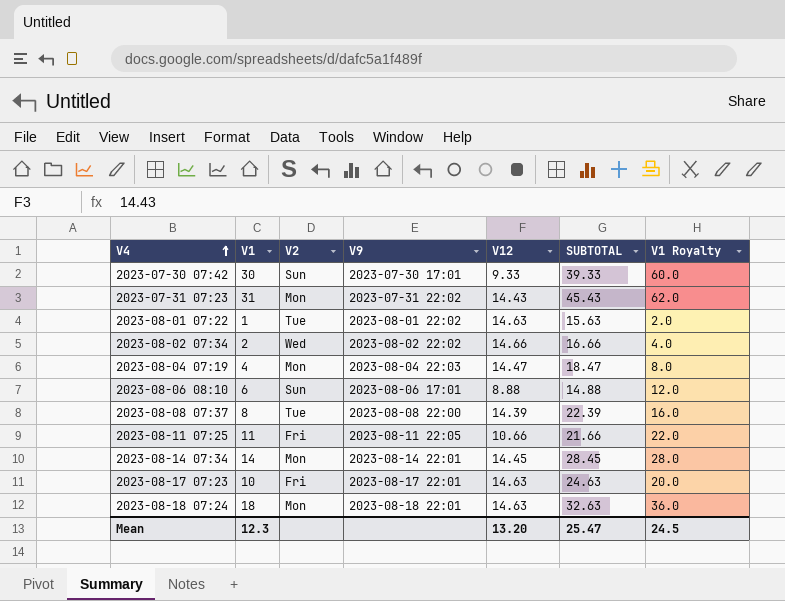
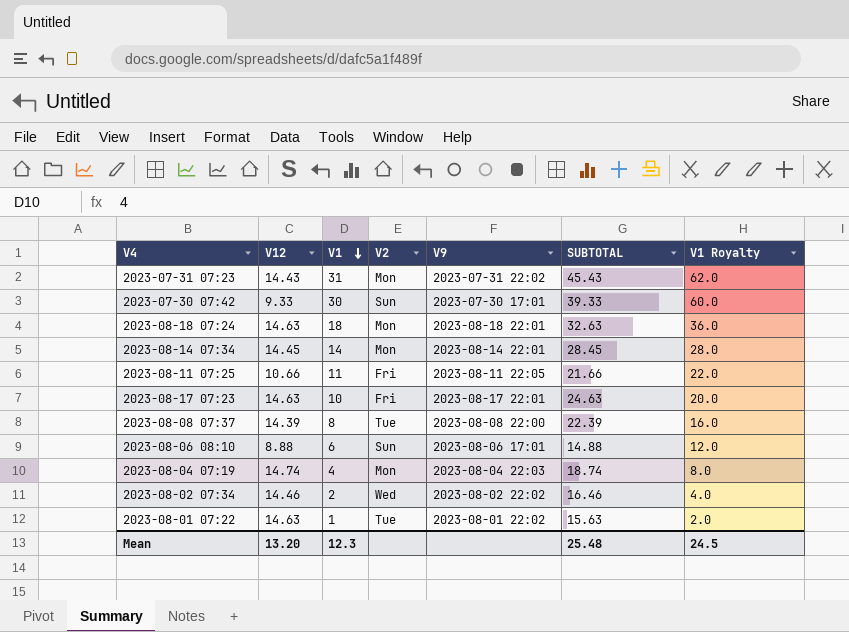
row order: V4 ascending -> V1 descending
column V12 | position: 5 -> 2
2023-08-04 07:19 | V12: 14.47 -> 14.74
2023-08-04 07:19 | SUBTOTAL: 18.47 -> 18.74
2023-08-02 07:34 | V12: 14.66 -> 14.46
2023-08-02 07:34 | SUBTOTAL: 16.66 -> 16.46
Mean | SUBTOTAL: 25.47 -> 25.48

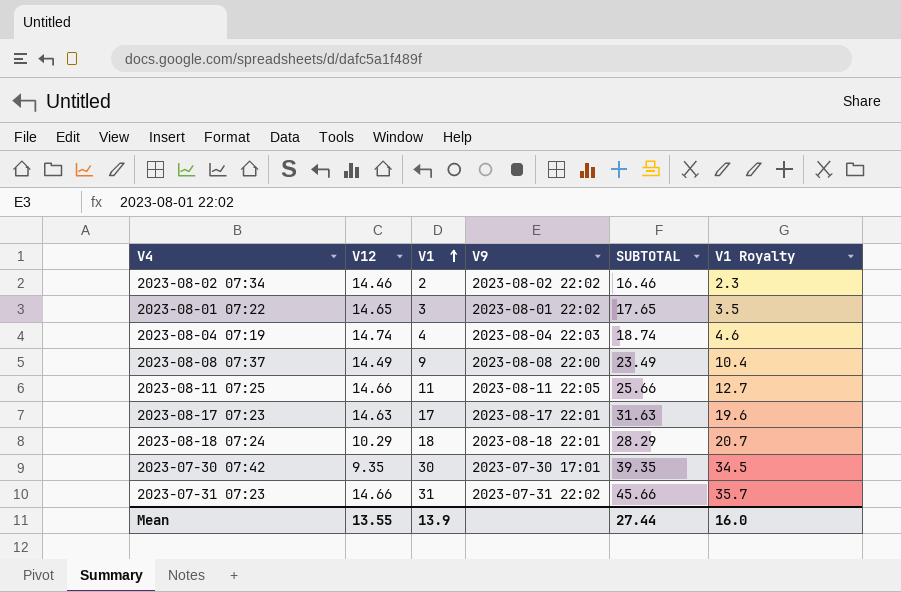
row order: V1 descending -> V1 ascending
column V2 | position: 4 -> none
column V1 Royalty | formula: [V1] * 2 -> [V1] * 1.15
row 2023-08-14 07:34: 14.45 | 14 | Mon | 2023-08-14 22:01 | 28.45 | 28.0 -> none
row 2023-08-06 08:10: 8.88 | 6 | Sun | 2023-08-06 17:01 | 14.88 | 12.0 -> none
2023-08-01 07:22 | V12: 14.63 -> 14.65
2023-08-01 07:22 | V1: 1 -> 3
2023-08-01 07:22 | SUBTOTAL: 15.63 -> 17.65
2023-08-08 07:37 | V12: 14.39 -> 14.49
2023-08-08 07:37 | V1: 8 -> 9
2023-08-08 07:37 | SUBTOTAL: 22.39 -> 23.49
2023-08-11 07:25 | V12: 10.66 -> 14.66
2023-08-11 07:25 | SUBTOTAL: 21.66 -> 25.66
2023-08-17 07:23 | V1: 10 -> 17
2023-08-17 07:23 | SUBTOTAL: 24.63 -> 31.63
2023-08-18 07:24 | V12: 14.63 -> 10.29
2023-08-18 07:24 | SUBTOTAL: 32.63 -> 28.29
2023-07-30 07:42 | V12: 9.33 -> 9.35
2023-07-30 07:42 | SUBTOTAL: 39.33 -> 39.35
2023-07-31 07:23 | V12: 14.43 -> 14.66
2023-07-31 07:23 | SUBTOTAL: 45.43 -> 45.66
Mean | V12: 13.20 -> 13.55
Mean | V1: 12.3 -> 13.9
Mean | SUBTOTAL: 25.48 -> 27.44
Mean | V1 Royalty: 24.5 -> 16.0

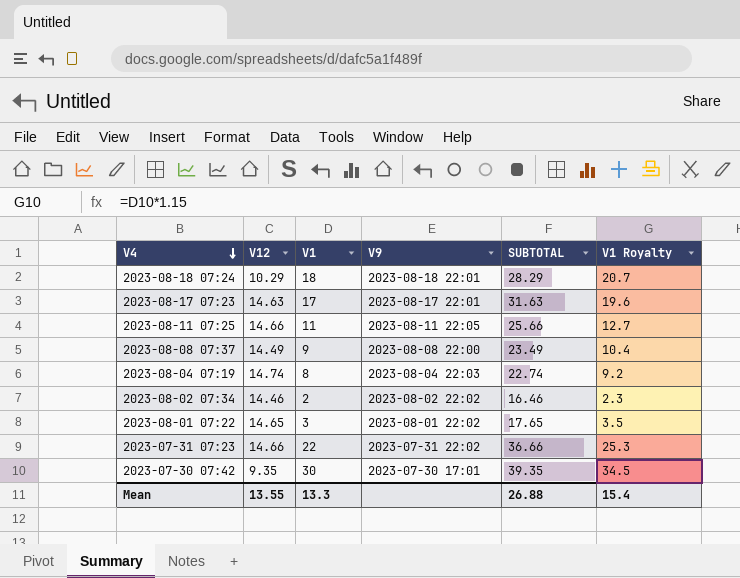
row order: V1 ascending -> V4 descending
2023-08-04 07:19 | V1: 4 -> 8
2023-08-04 07:19 | SUBTOTAL: 18.74 -> 22.74
2023-08-04 07:19 | V1 Royalty: 4.6 -> 9.2
2023-07-31 07:23 | V1: 31 -> 22
2023-07-31 07:23 | SUBTOTAL: 45.66 -> 36.66
2023-07-31 07:23 | V1 Royalty: 35.7 -> 25.3
Mean | V1: 13.9 -> 13.3
Mean | SUBTOTAL: 27.44 -> 26.88
Mean | V1 Royalty: 16.0 -> 15.4

